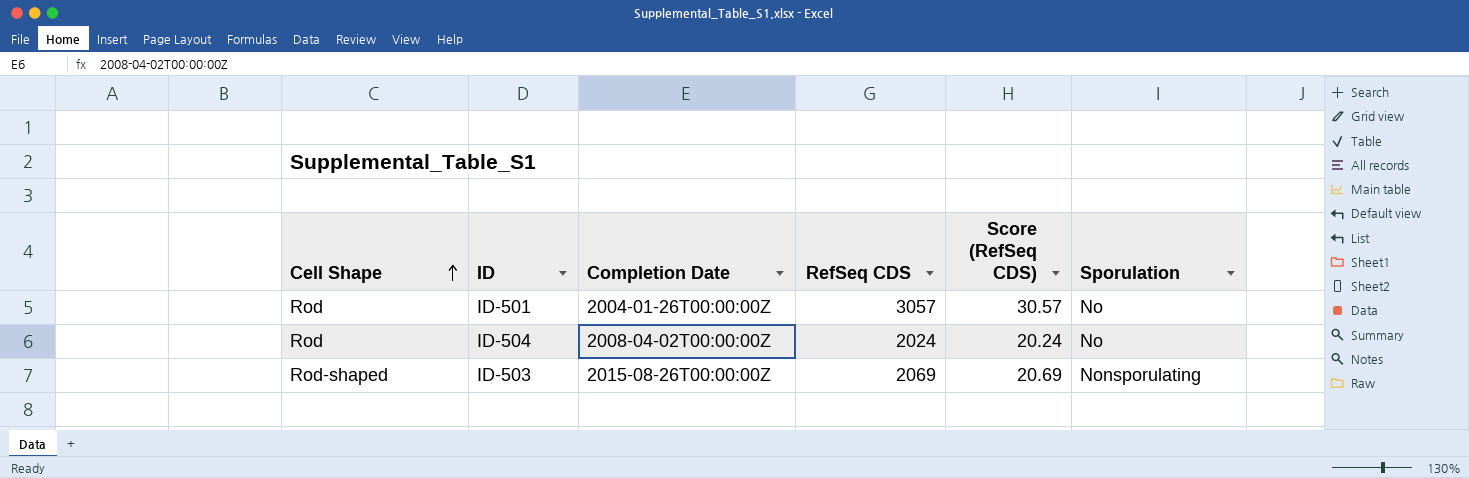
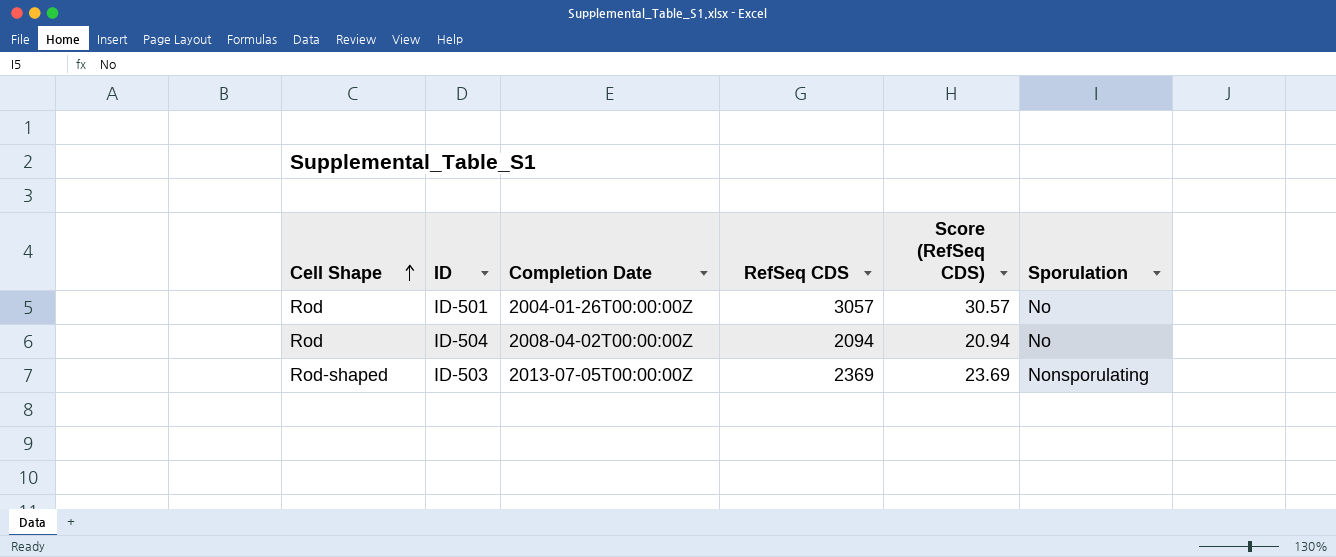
ID-504 | RefSeq CDS: 2024 -> 2094
ID-504 | Score (RefSeq CDS): 20.24 -> 20.94
ID-503 | Completion Date: 2015-08-26T00:00:00Z -> 2013-07-05T00:00:00Z
ID-503 | RefSeq CDS: 2069 -> 2369
ID-503 | Score (RefSeq CDS): 20.69 -> 23.69

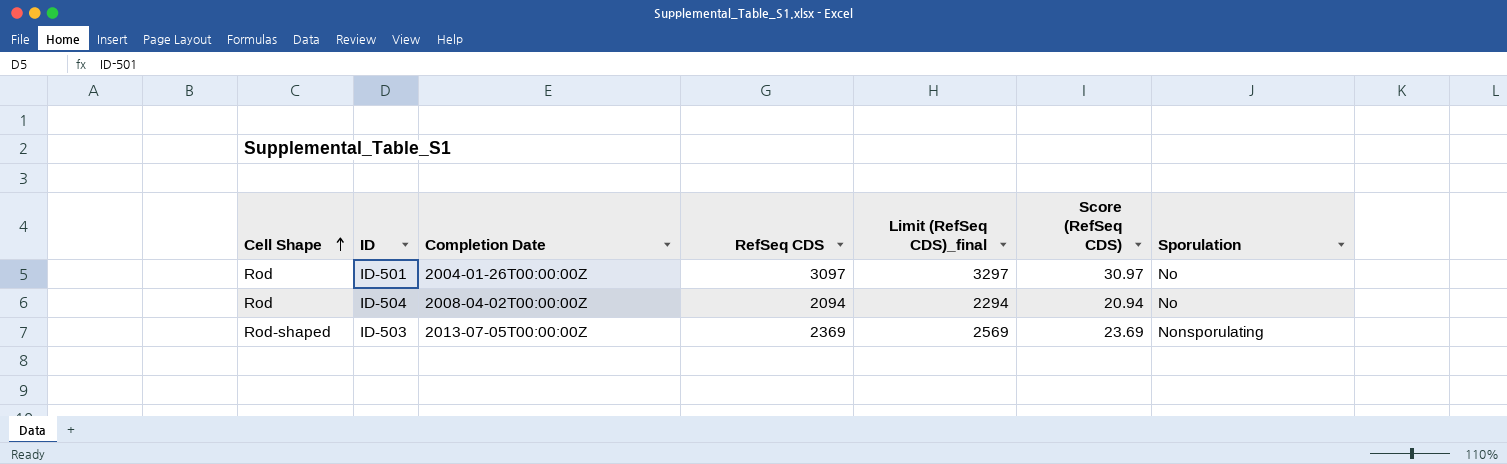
column Limit (RefSeq CDS)_final | formula: none -> [RefSeq CDS] + 200
ID-501 | RefSeq CDS: 3057 -> 3097
ID-501 | Score (RefSeq CDS): 30.57 -> 30.97

